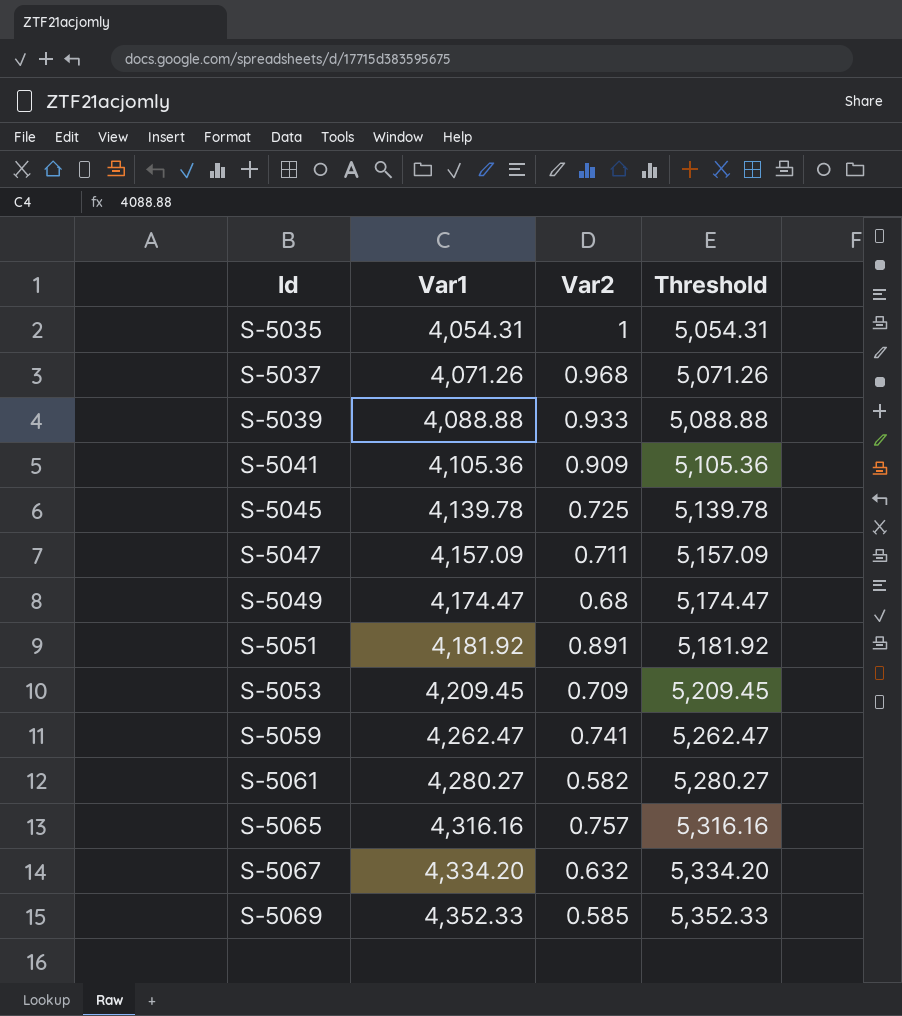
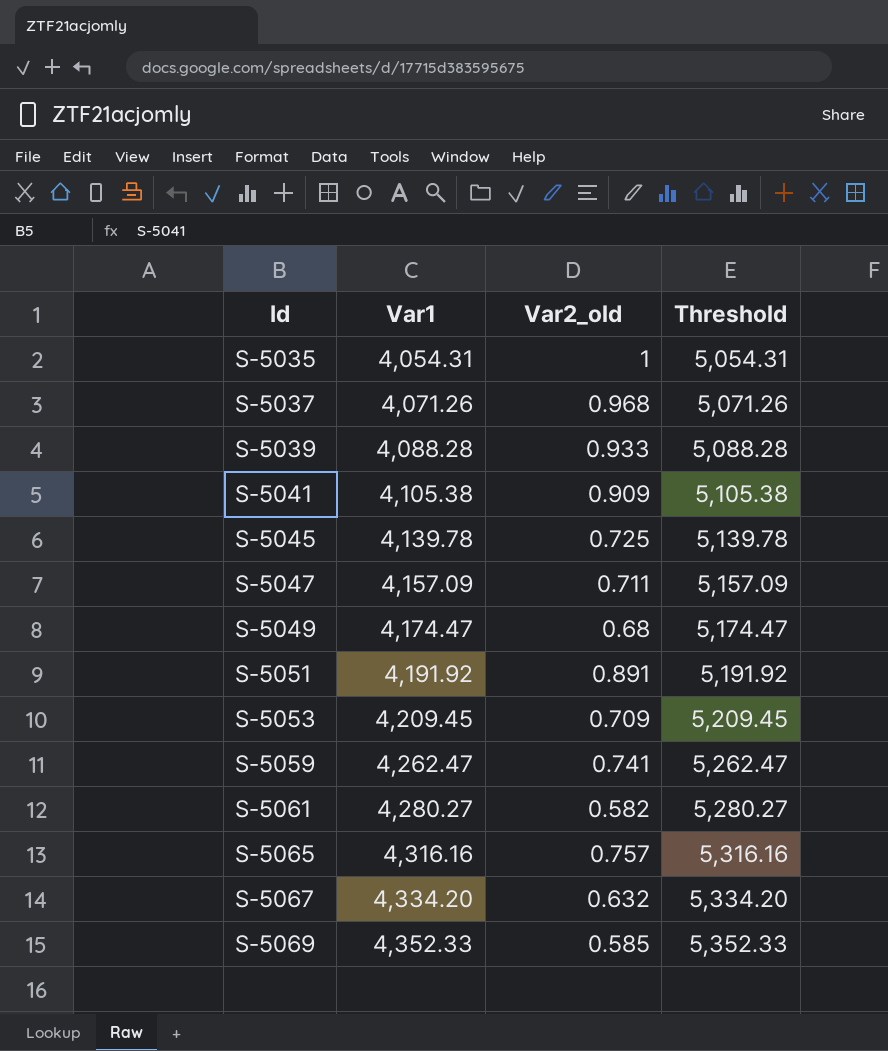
column name: Var2 -> Var2_old
S-5039 | Var1: 4,088.88 -> 4,088.28
S-5039 | Threshold: 5,088.88 -> 5,088.28
S-5041 | Var1: 4,105.36 -> 4,105.38
S-5041 | Threshold: 5,105.36 -> 5,105.38
S-5051 | Var1: 4,181.92 -> 4,191.92
S-5051 | Threshold: 5,181.92 -> 5,191.92

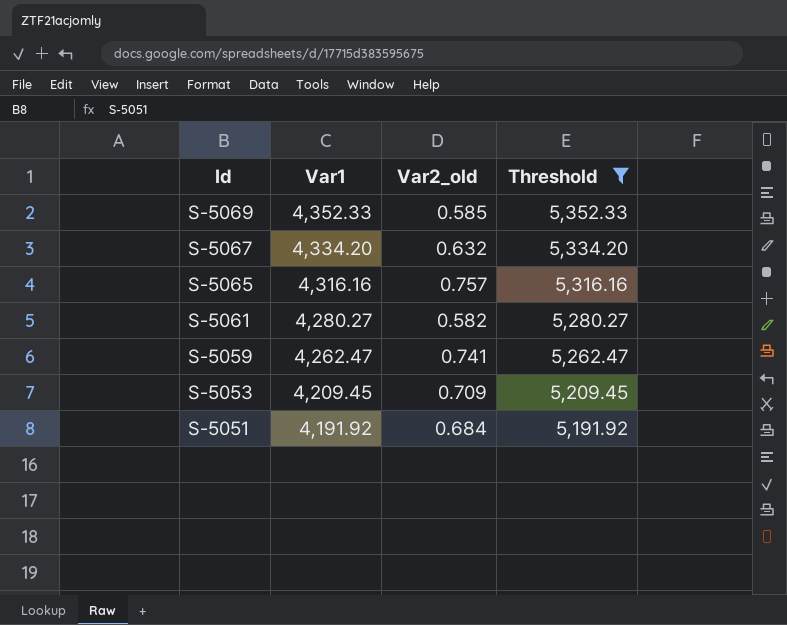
filter: none -> Threshold >= 5,191.92
row order: Id ascending -> Id descending
S-5051 | Var2_old: 0.891 -> 0.684

